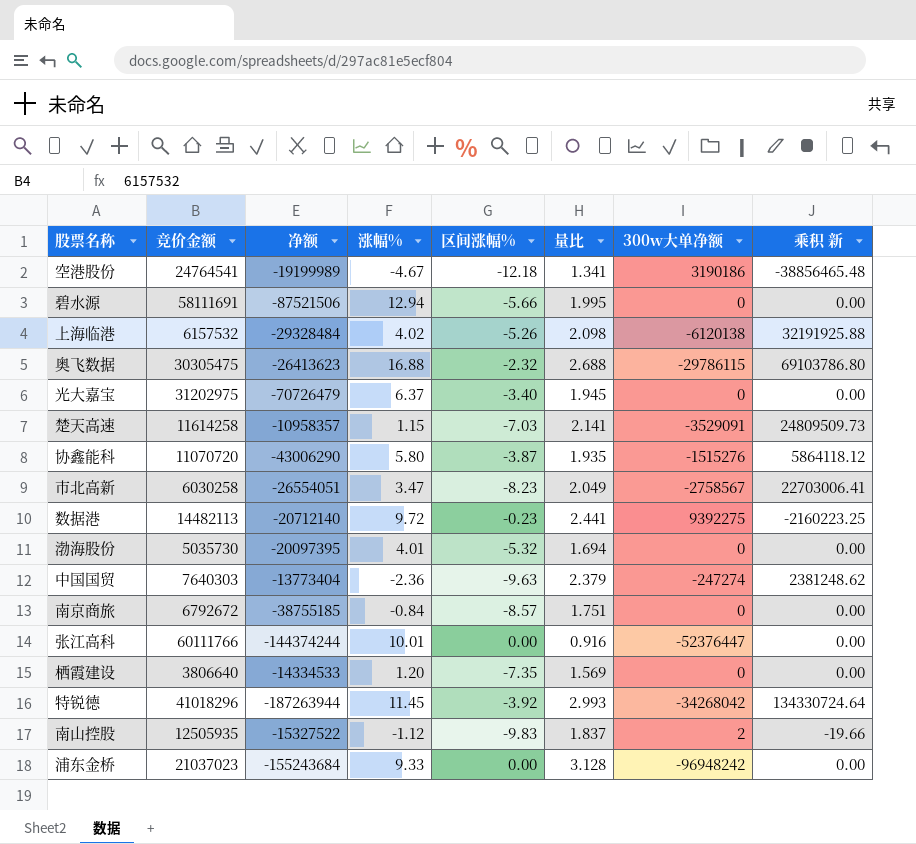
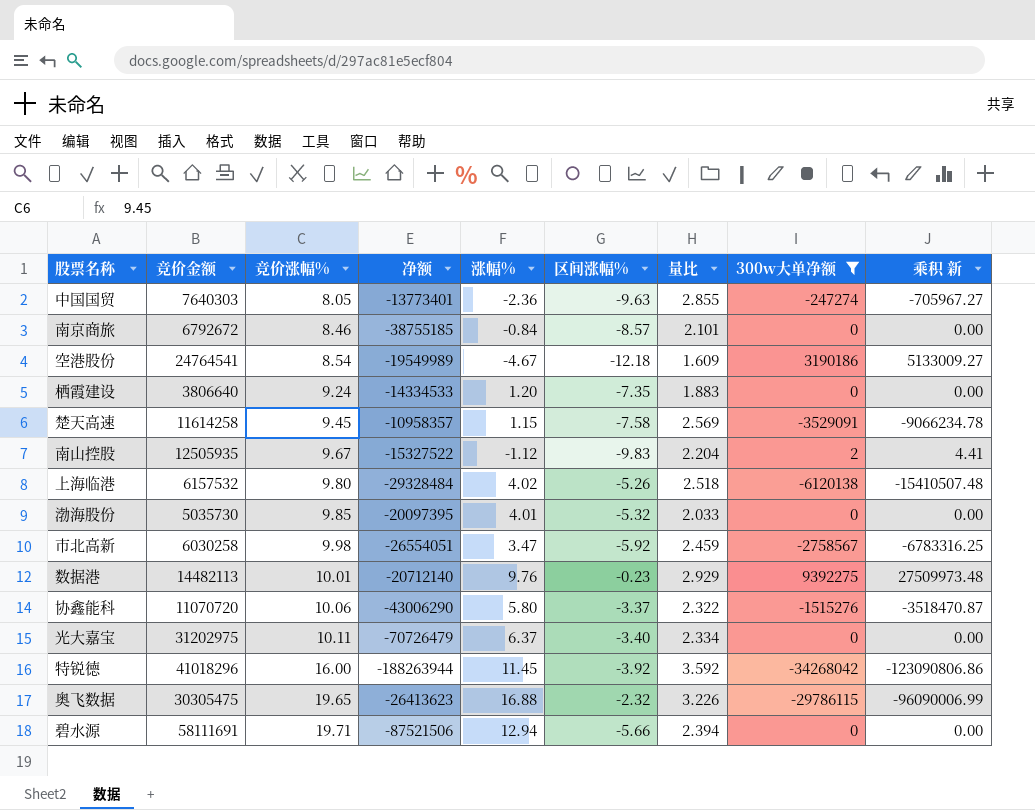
filter: none -> 300w大单净额 >= -34268042
row order: none -> 竞价涨幅% ascending
column 竞价涨幅% | position: none -> 3
column 乘积 新 | formula: [区间涨幅%] * [300w大单净额] -> [量比] * [300w大单净额]
中国国贸 | 净额: -13773404 -> -13773401
中国国贸 | 量比: 2.379 -> 2.855
南京商旅 | 量比: 1.751 -> 2.101
空港股份 | 净额: -19199989 -> -19549989
空港股份 | 量比: 1.341 -> 1.609
栖霞建设 | 量比: 1.569 -> 1.883
楚天高速 | 区间涨幅%: -7.03 -> -7.58
楚天高速 | 量比: 2.141 -> 2.569
南山控股 | 量比: 1.837 -> 2.204
上海临港 | 量比: 2.098 -> 2.518
渤海股份 | 量比: 1.694 -> 2.033
市北高新 | 区间涨幅%: -8.23 -> -5.92
市北高新 | 量比: 2.049 -> 2.459
数据港 | 涨幅%: 9.72 -> 9.76
数据港 | 量比: 2.441 -> 2.929
协鑫能科 | 区间涨幅%: -3.87 -> -3.37
协鑫能科 | 量比: 1.935 -> 2.322
光大嘉宝 | 量比: 1.945 -> 2.334
特锐德 | 净额: -187263944 -> -188263944
特锐德 | 量比: 2.993 -> 3.592
奥飞数据 | 量比: 2.688 -> 3.226
碧水源 | 量比: 1.995 -> 2.394

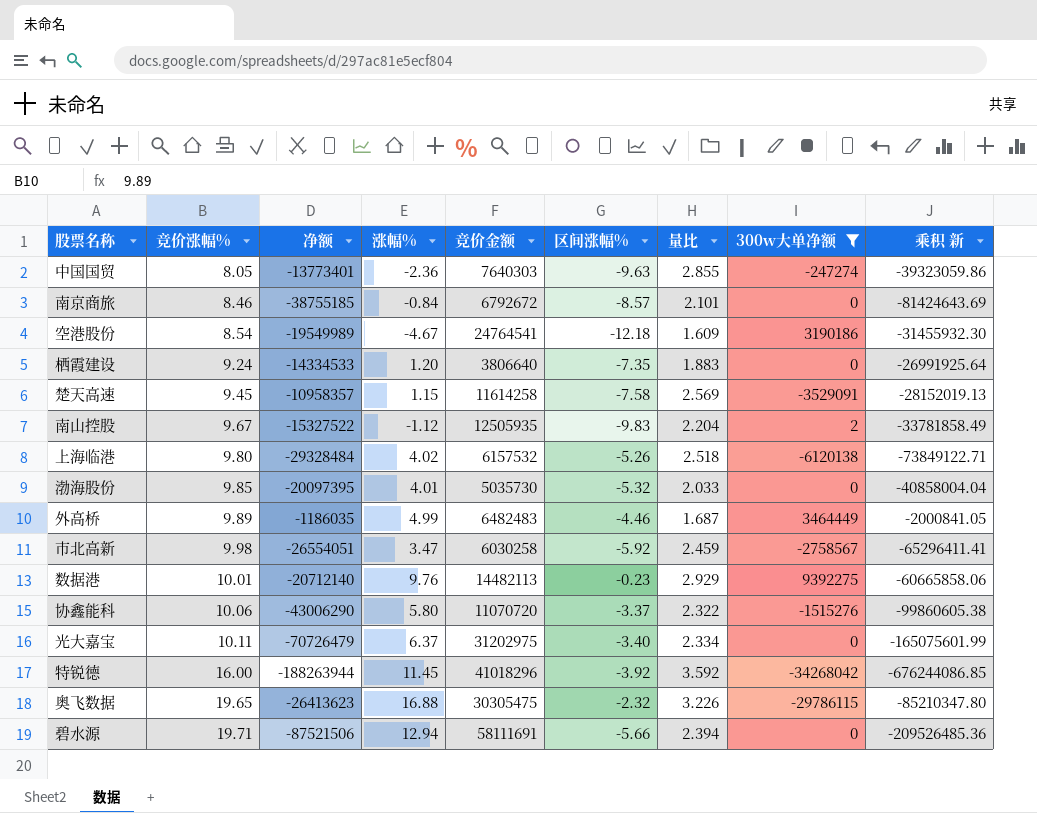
column 竞价金额 | position: 2 -> 5
column 乘积 新 | formula: [量比] * [300w大单净额] -> [净额] * [量比]
row 外高桥: none -> 9.89 | -1186035 | 4.99 | 6482483 | -4.46 | 1.687 | 3464449 | -2000841.05

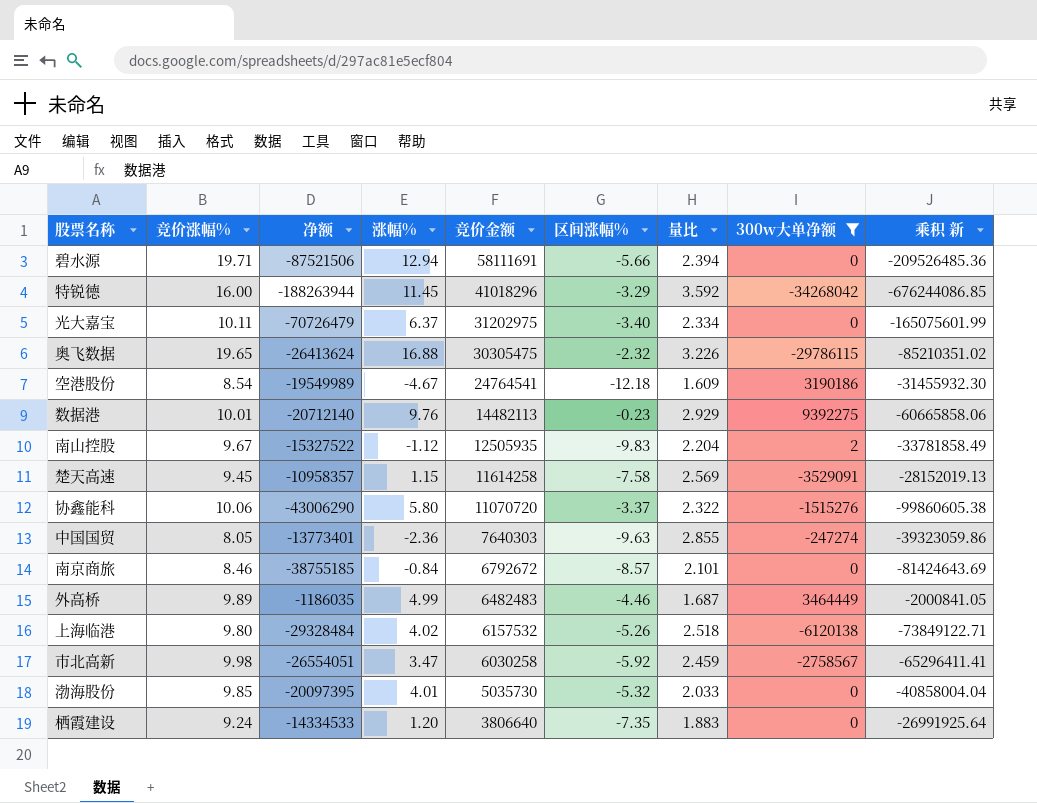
row order: 竞价涨幅% ascending -> 竞价金额 descending
特锐德 | 区间涨幅%: -3.92 -> -3.29
奥飞数据 | 净额: -26413623 -> -26413624
奥飞数据 | 乘积 新: -85210347.80 -> -85210351.02

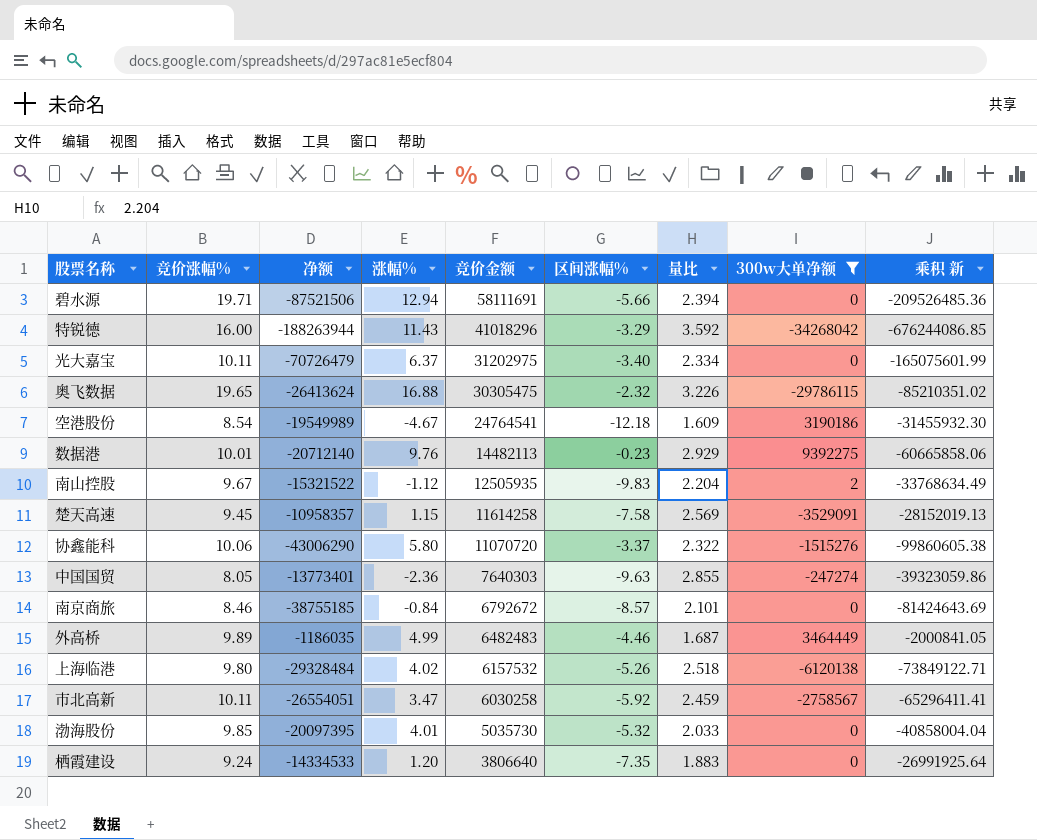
特锐德 | 涨幅%: 11.45 -> 11.43
南山控股 | 净额: -15327522 -> -15321522
南山控股 | 乘积 新: -33781858.49 -> -33768634.49
市北高新 | 竞价涨幅%: 9.98 -> 10.11

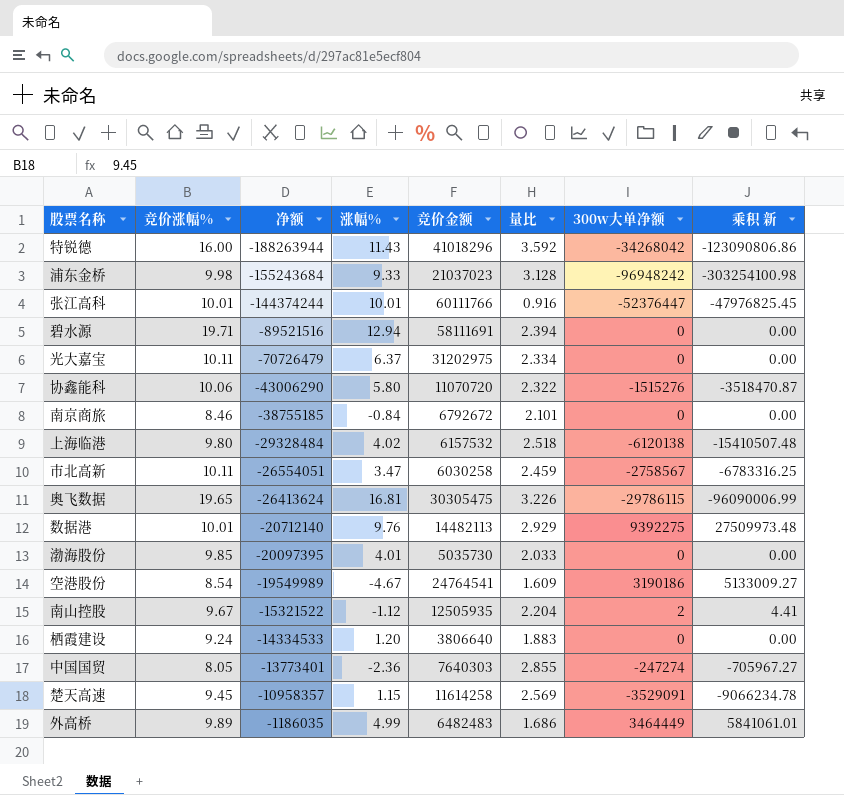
filter: 300w大单净额 >= -34268042 -> none
row order: 竞价金额 descending -> 净额 ascending
column 区间涨幅% | position: 6 -> none
column 乘积 新 | formula: [净额] * [量比] -> [量比] * [300w大单净额]
碧水源 | 净额: -87521506 -> -89521516
奥飞数据 | 涨幅%: 16.88 -> 16.81
外高桥 | 量比: 1.687 -> 1.686

